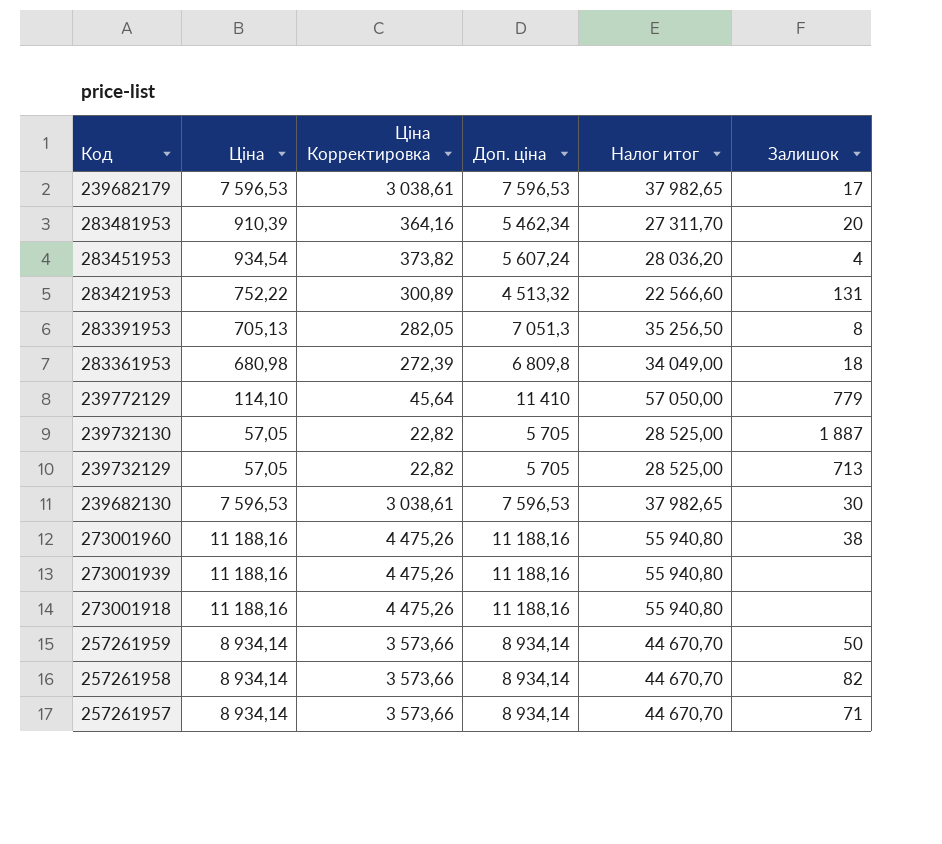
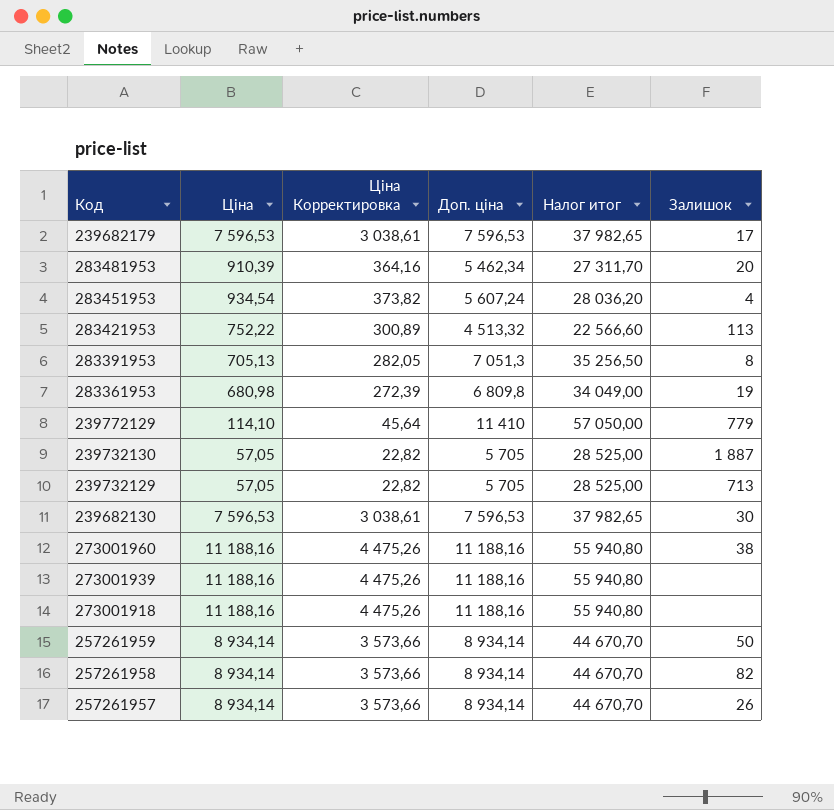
283421953 | Залишок: 131 -> 113
283361953 | Залишок: 18 -> 19
257261957 | Залишок: 71 -> 26

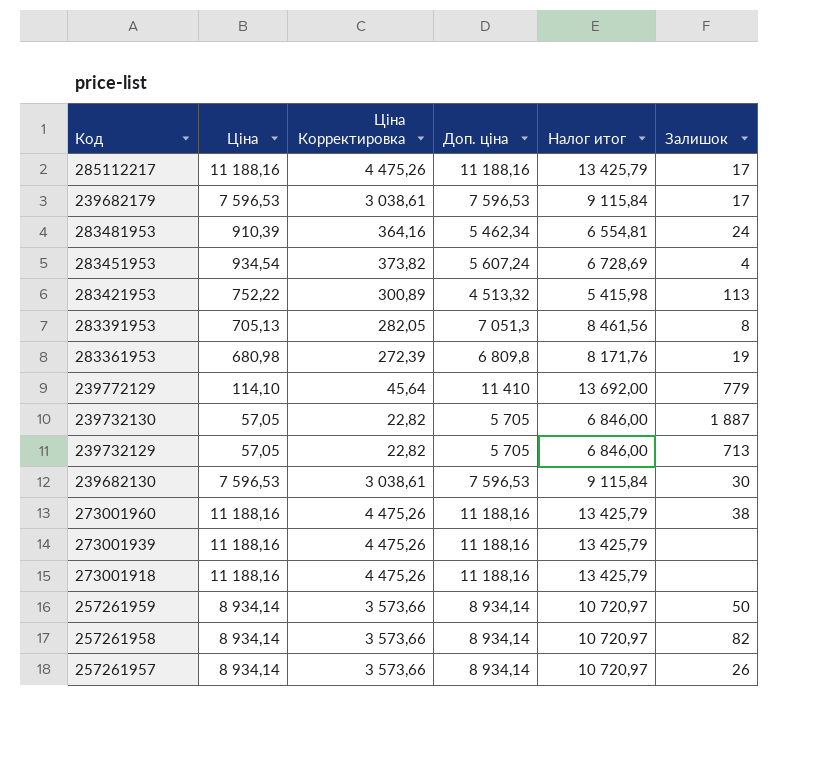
column Налог итог | formula: [Доп. ціна] * 5 -> [Доп. ціна] * 1,2
row 285112217: none -> 11 188,16 | 4 475,26 | 11 188,16 | 13 425,79 | 17
283481953 | Залишок: 20 -> 24

